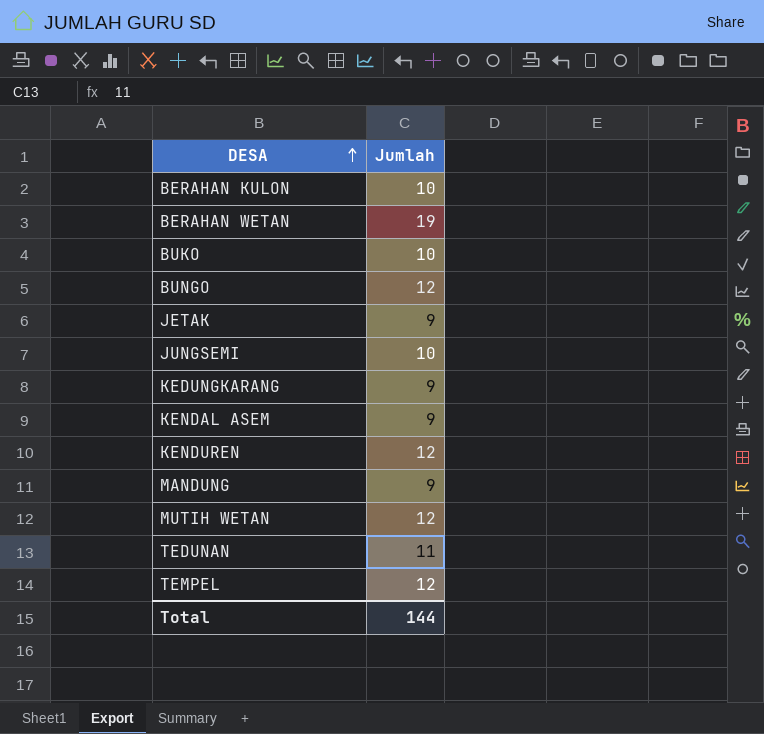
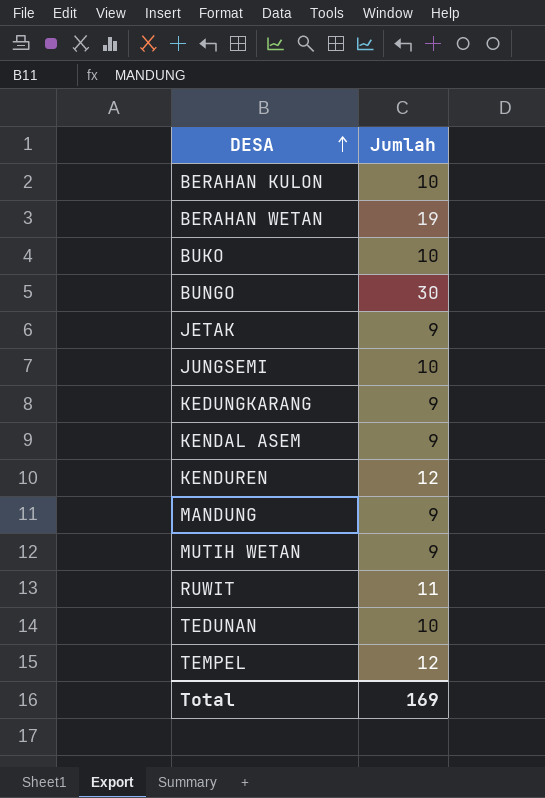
BUNGO | Jumlah: 12 -> 30
MUTIH WETAN | Jumlah: 12 -> 9
row RUWIT: none -> 11
TEDUNAN | Jumlah: 11 -> 10
Total | Jumlah: 144 -> 169

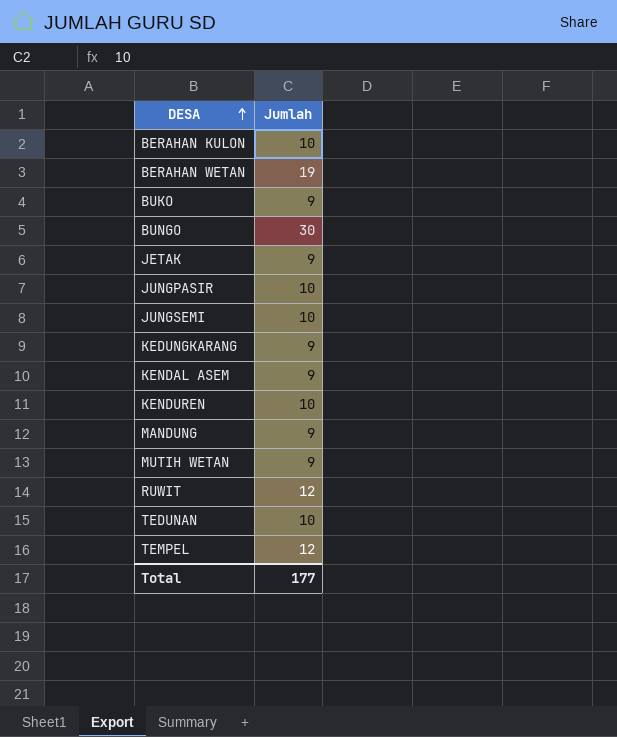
BUKO | Jumlah: 10 -> 9
row JUNGPASIR: none -> 10
KENDUREN | Jumlah: 12 -> 10
RUWIT | Jumlah: 11 -> 12
Total | Jumlah: 169 -> 177

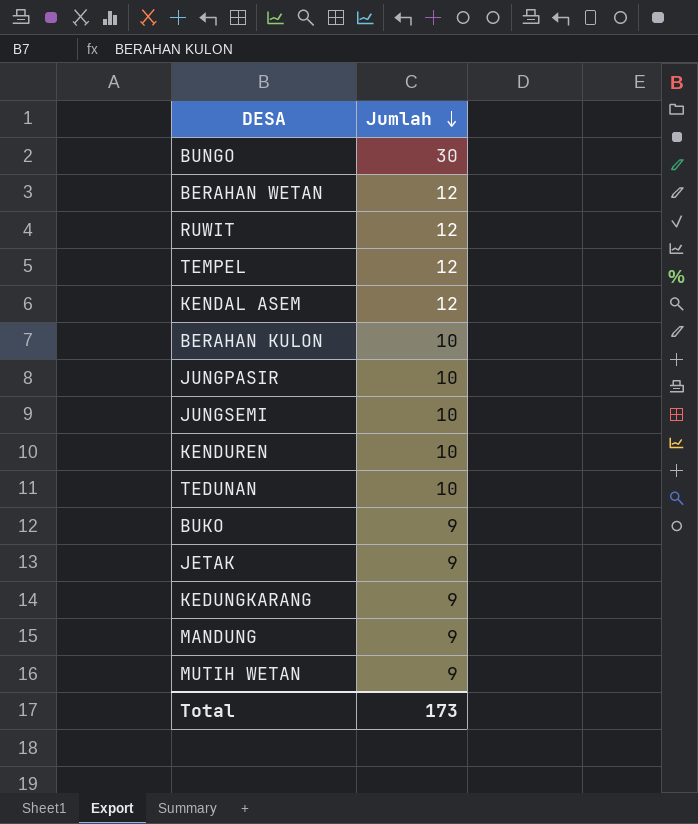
row order: DESA ascending -> Jumlah descending
BERAHAN WETAN | Jumlah: 19 -> 12
KENDAL ASEM | Jumlah: 9 -> 12
Total | Jumlah: 177 -> 173

